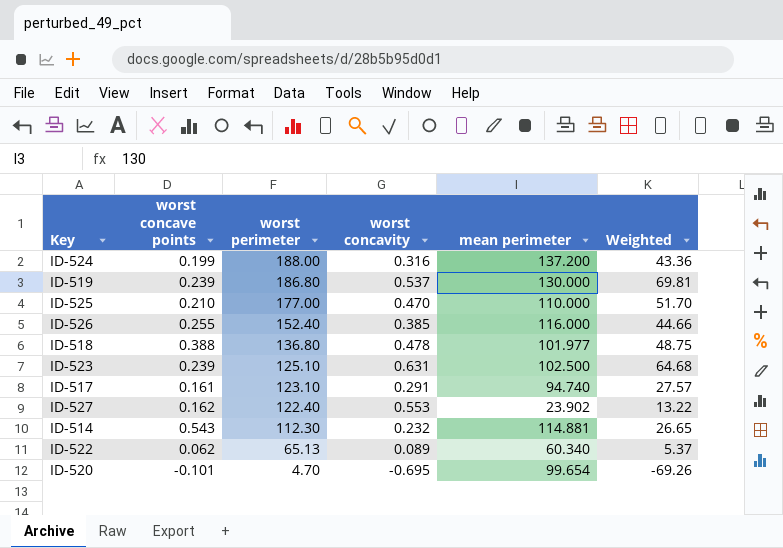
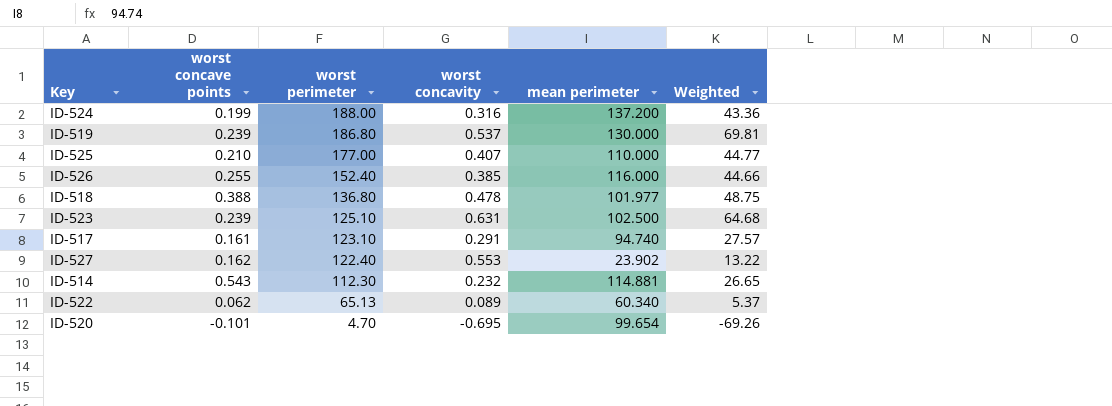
ID-525 | worst concavity: 0.470 -> 0.407
ID-525 | Weighted: 51.70 -> 44.77

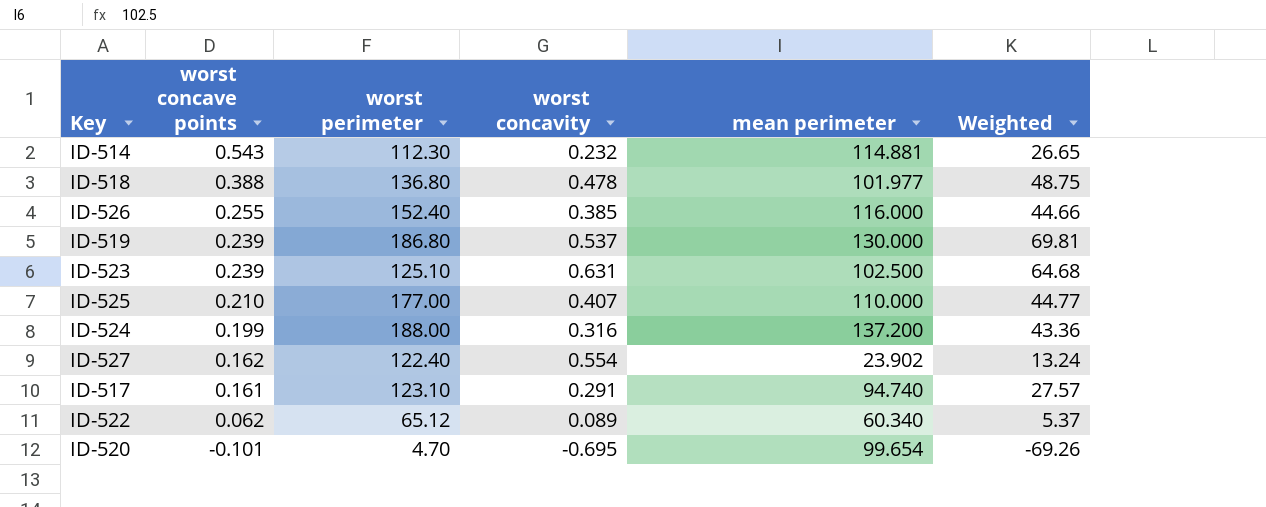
row order: worst perimeter descending -> worst concave points descending
ID-527 | worst concavity: 0.553 -> 0.554
ID-527 | Weighted: 13.22 -> 13.24
ID-522 | worst perimeter: 65.13 -> 65.12

